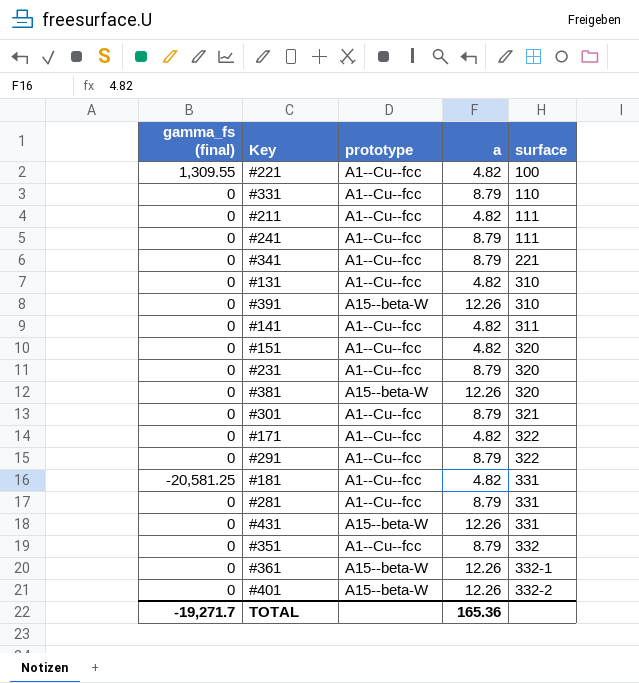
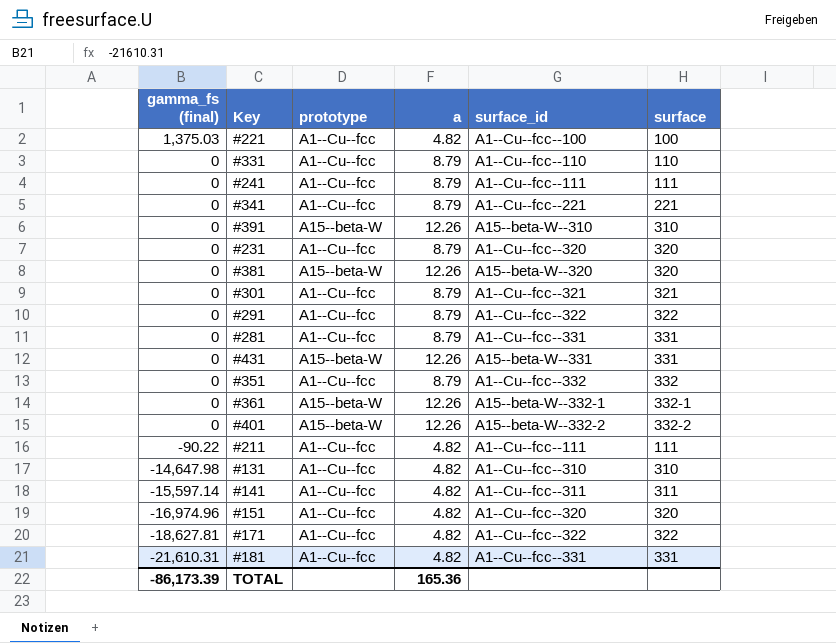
row order: surface ascending -> gamma_fs (final) descending
column surface_id | position: none -> 5
#221 | gamma_fs (final): 1,309.55 -> 1,375.03
#211 | gamma_fs (final): 0 -> -90.22
#131 | gamma_fs (final): 0 -> -14,647.98
#141 | gamma_fs (final): 0 -> -15,597.14
#151 | gamma_fs (final): 0 -> -16,974.96
#171 | gamma_fs (final): 0 -> -18,627.81
#181 | gamma_fs (final): -20,581.25 -> -21,610.31
TOTAL | gamma_fs (final): -19,271.7 -> -86,173.39

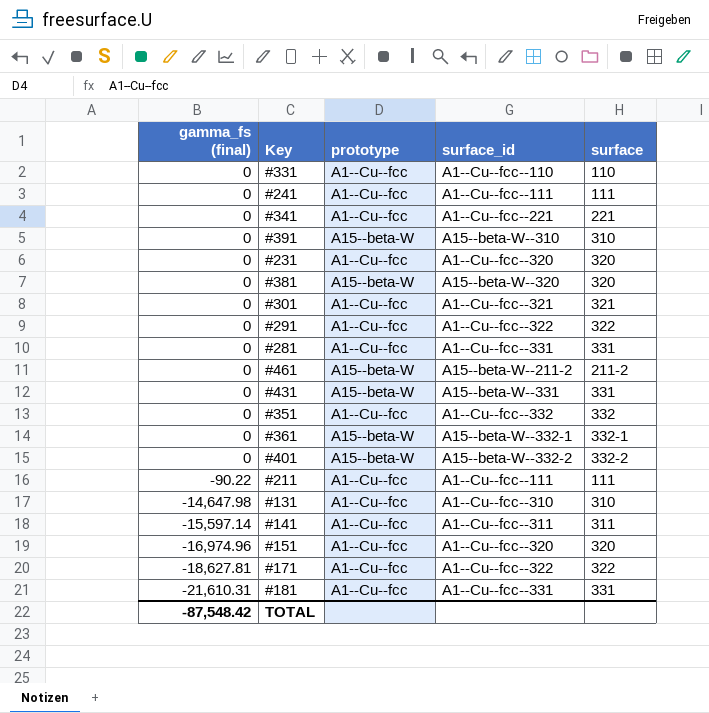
column a | position: 4 -> none
row #221: 1,375.03 | A1--Cu--fcc | 4.82 | A1--Cu--fcc--100 | 100 -> none
row #461: none -> 0 | A15--beta-W | A15--beta-W--211-2 | 211-2
TOTAL | gamma_fs (final): -86,173.39 -> -87,548.42

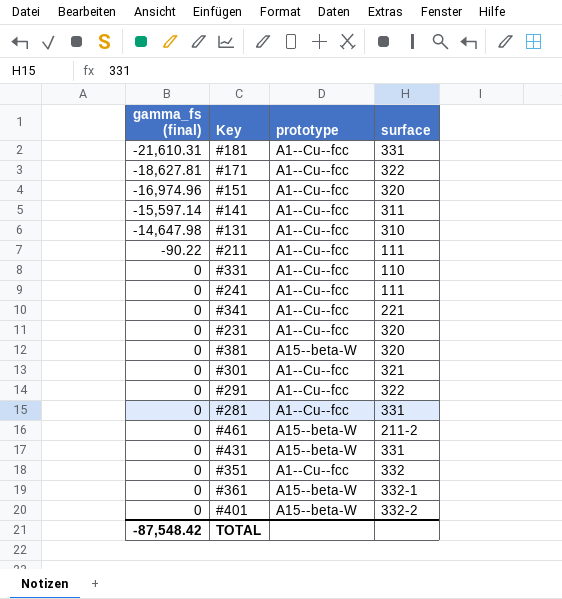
row order: gamma_fs (final) descending -> gamma_fs (final) ascending
column surface_id | position: 4 -> none
row #391: 0 | A15--beta-W | A15--beta-W--310 | 310 -> none

